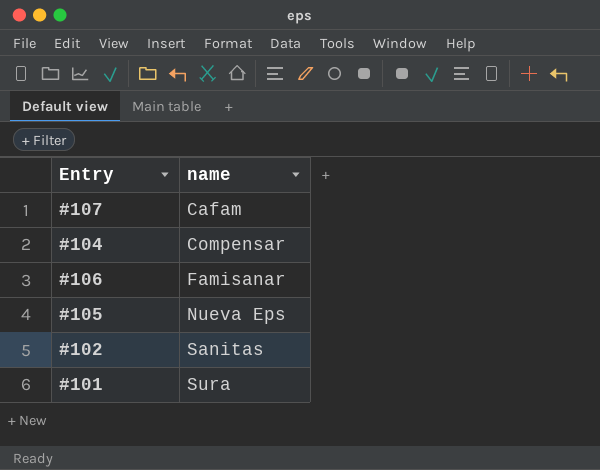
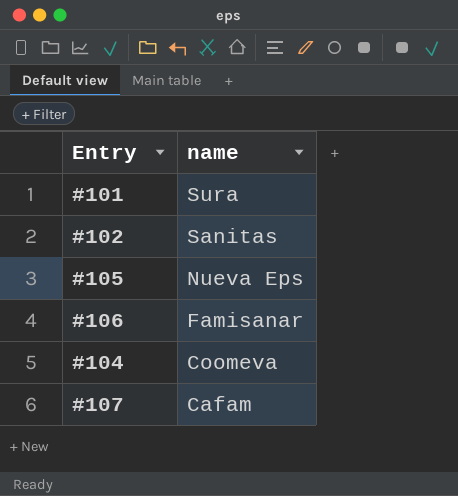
row order: name ascending -> name descending
#104 | name: Compensar -> Coomeva

